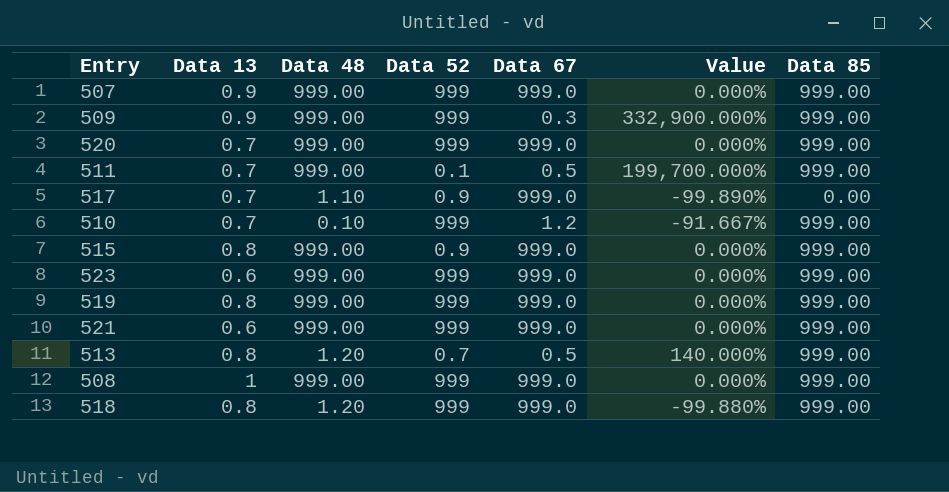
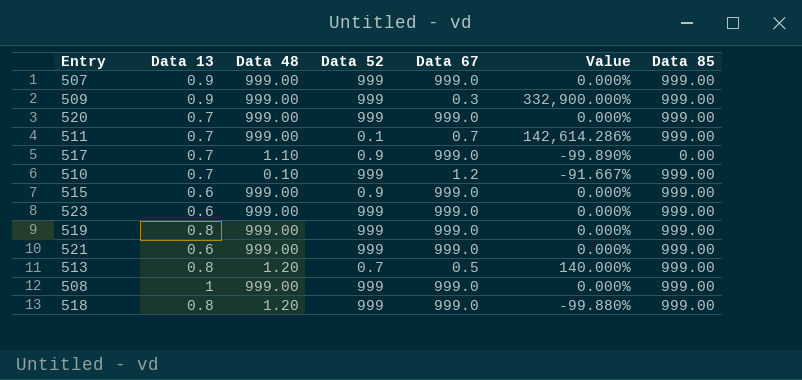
511 | Data 67: 0.5 -> 0.7
511 | Value: 199,700.000% -> 142,614.286%
515 | Data 13: 0.8 -> 0.6

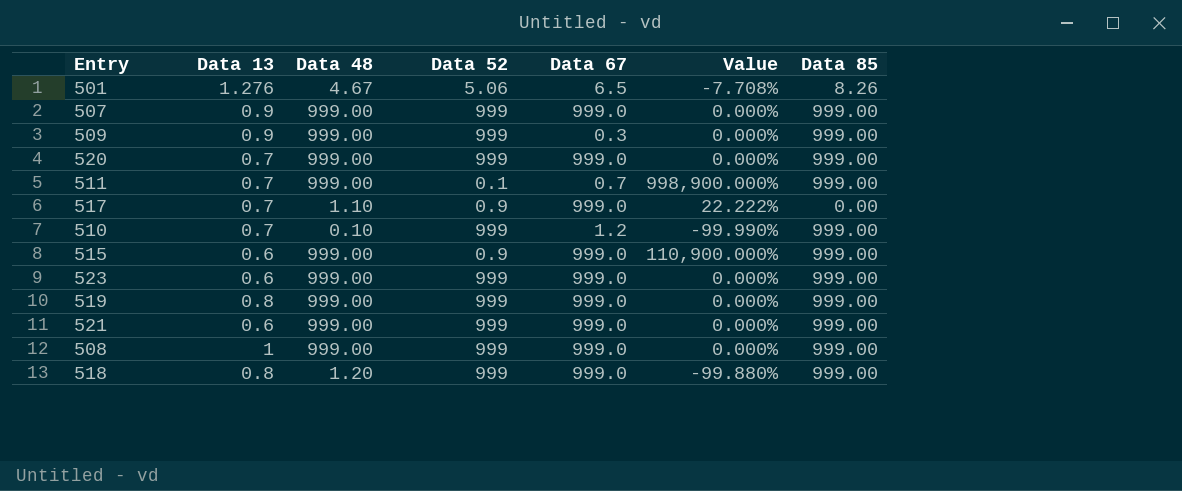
column Value | formula: ([Data 48] - [Data 67]) / [Data 67] -> ([Data 48] - [Data 52]) / [Data 52]
row 513: 0.8 | 1.20 | 0.7 | 0.5 | 140.000% | 999.00 -> none
row 501: none -> 1.276 | 4.67 | 5.06 | 6.5 | -7.708% | 8.26

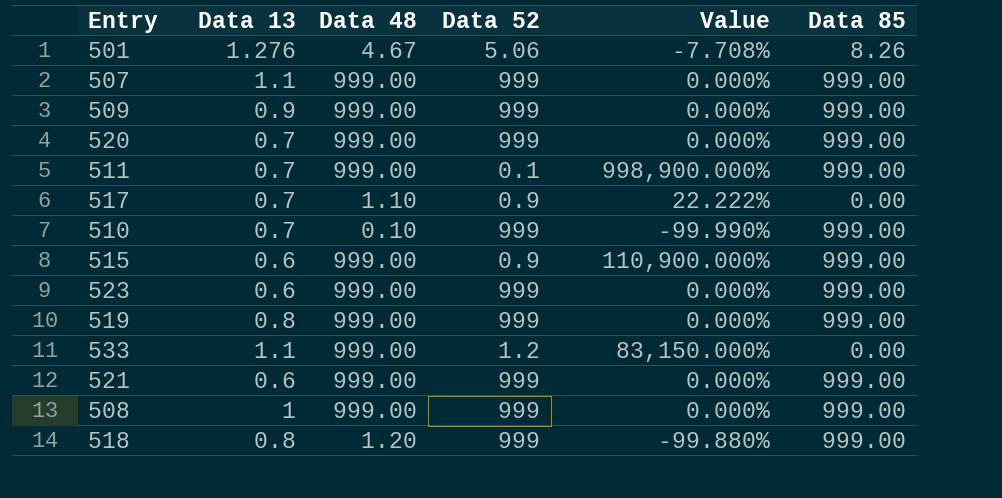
column Data 67 | position: 5 -> none
507 | Data 13: 0.9 -> 1.1
row 533: none -> 1.1 | 999.00 | 1.2 | 83,150.000% | 0.00

